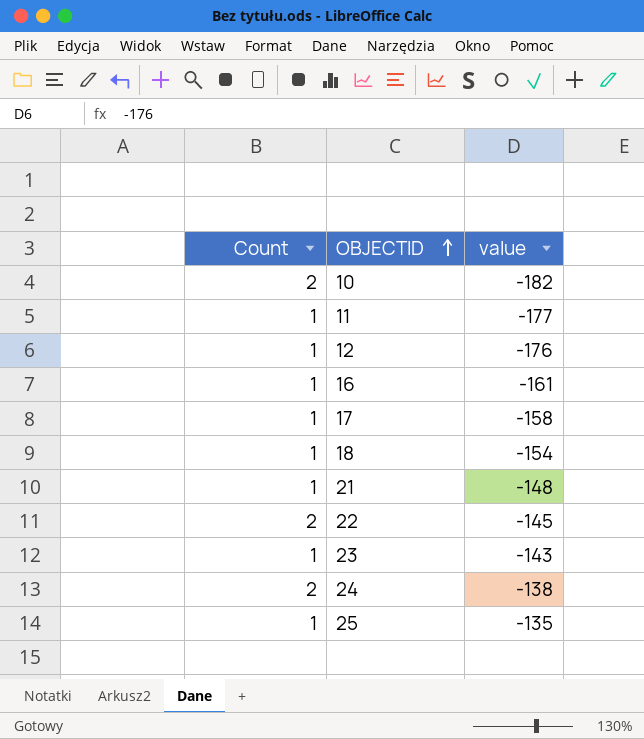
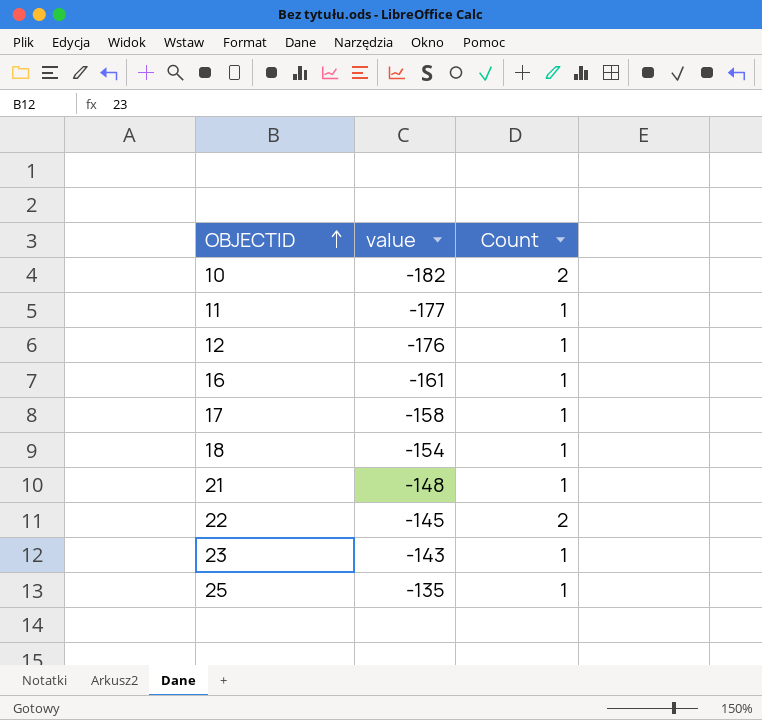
column Count | position: 1 -> 3
row 24: 2 | -138 -> none

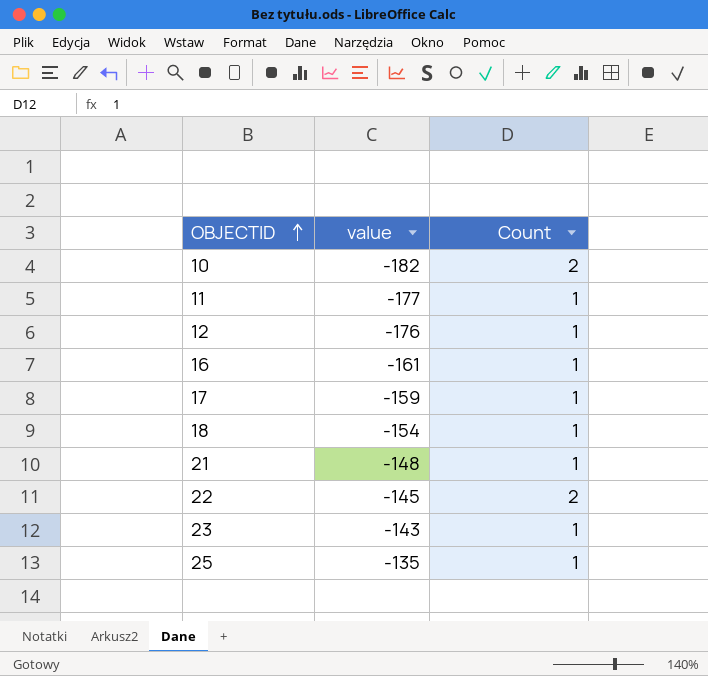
17 | value: -158 -> -159

